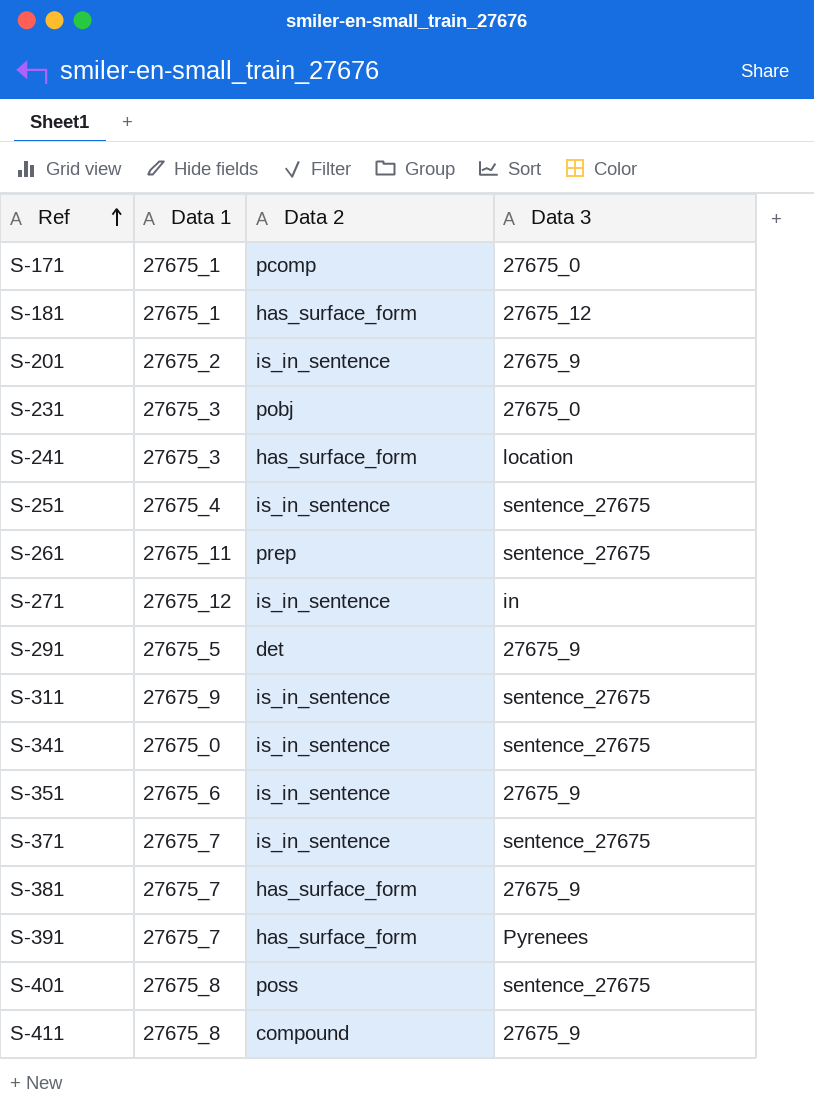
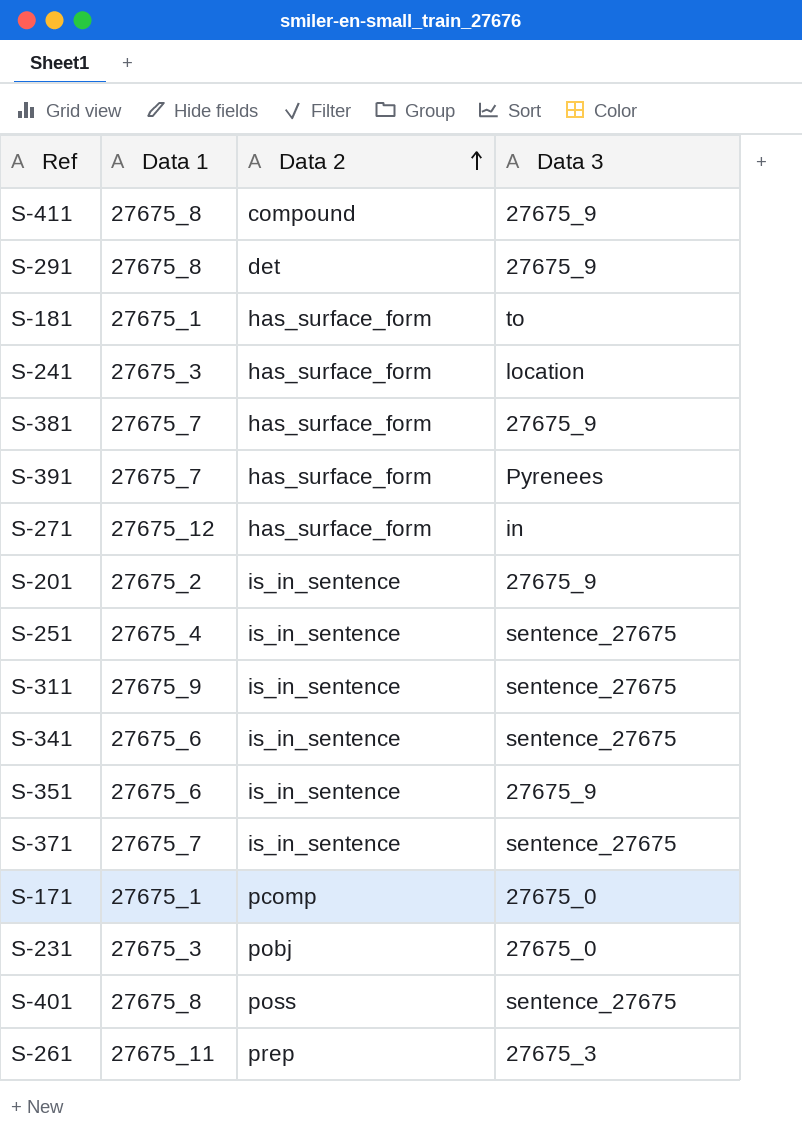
row order: Ref ascending -> Data 2 ascending
S-291 | Data 1: 27675_5 -> 27675_8
S-181 | Data 3: 27675_12 -> to
S-271 | Data 2: is_in_sentence -> has_surface_form
S-341 | Data 1: 27675_0 -> 27675_6
S-261 | Data 3: sentence_27675 -> 27675_3

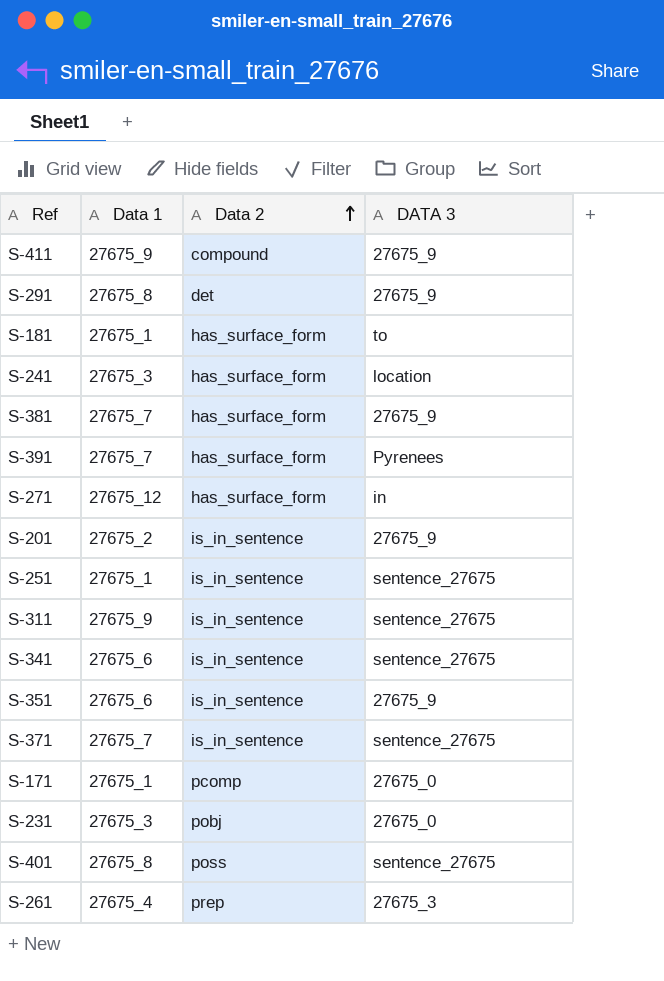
column name: Data 3 -> DATA 3
S-411 | Data 1: 27675_8 -> 27675_9
S-251 | Data 1: 27675_4 -> 27675_1
S-261 | Data 1: 27675_11 -> 27675_4

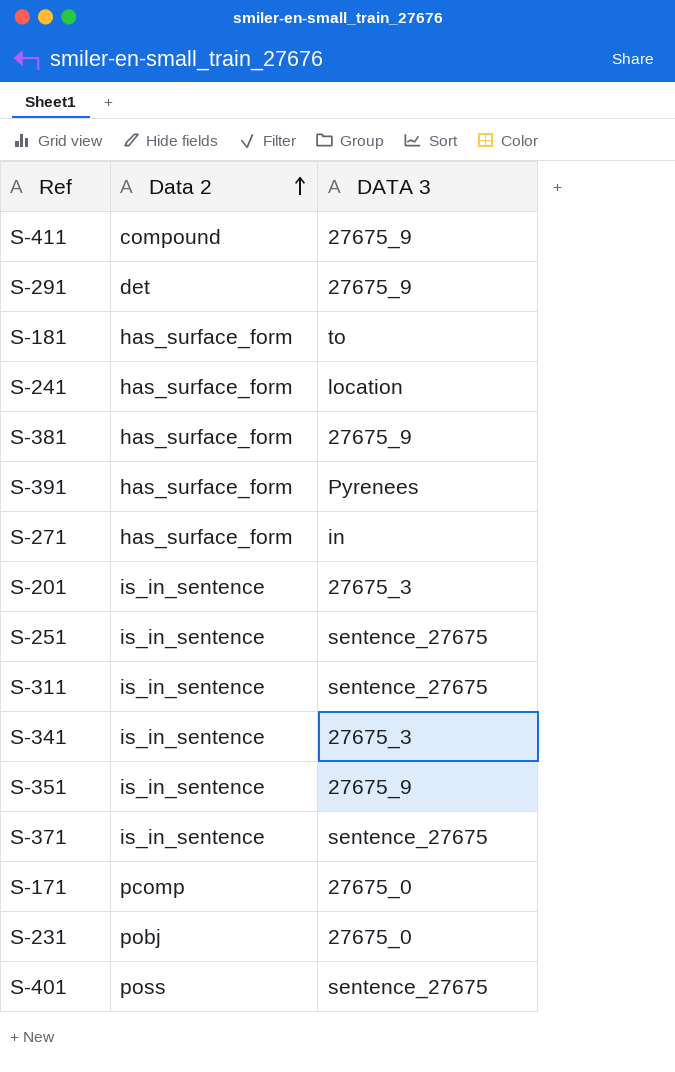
column Data 1 | position: 2 -> none
row S-261: 27675_4 | prep | 27675_3 -> none
S-201 | DATA 3: 27675_9 -> 27675_3
S-341 | DATA 3: sentence_27675 -> 27675_3

